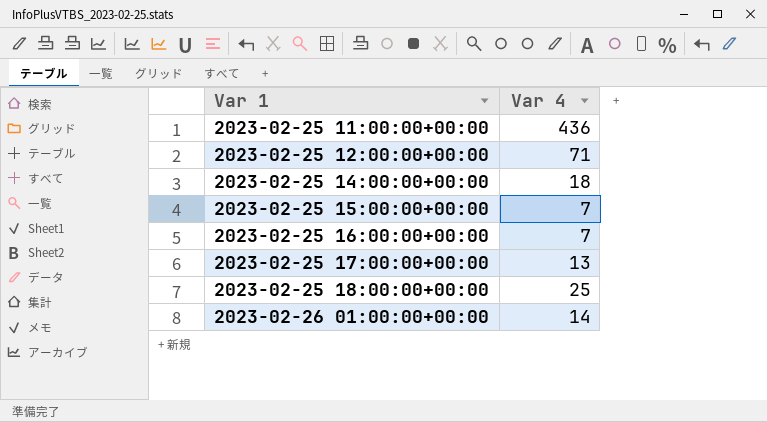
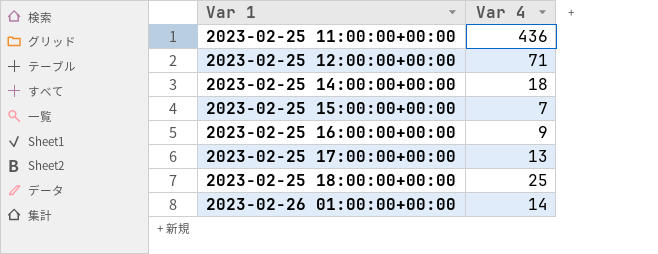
2023-02-25 16:00:00+00:00 | Var 4: 7 -> 9

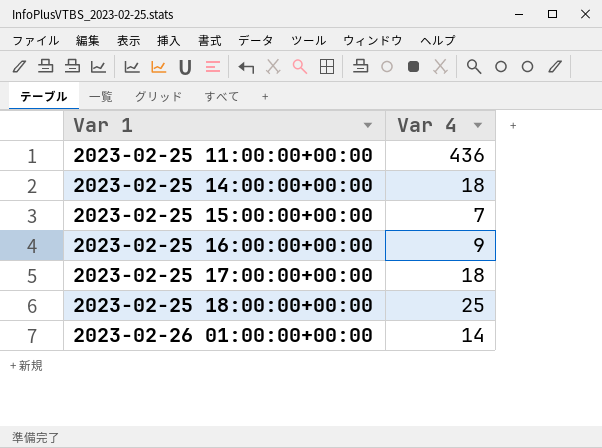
row 2023-02-25 12:00:00+00:00: 71 -> none
2023-02-25 17:00:00+00:00 | Var 4: 13 -> 18

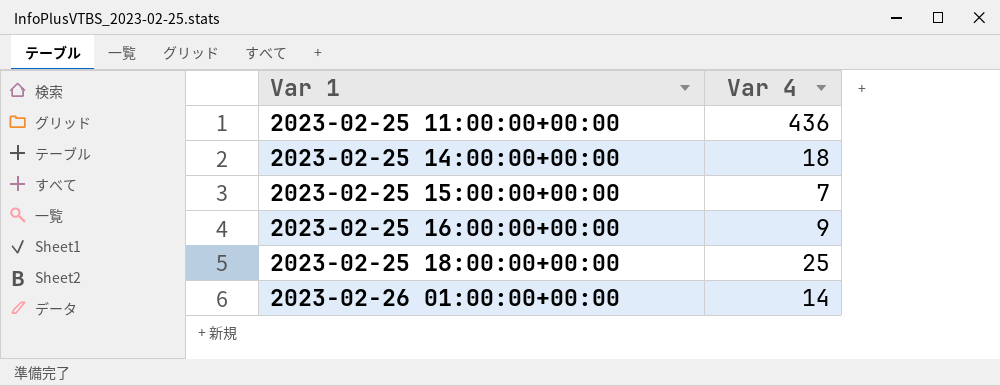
row 2023-02-25 17:00:00+00:00: 18 -> none

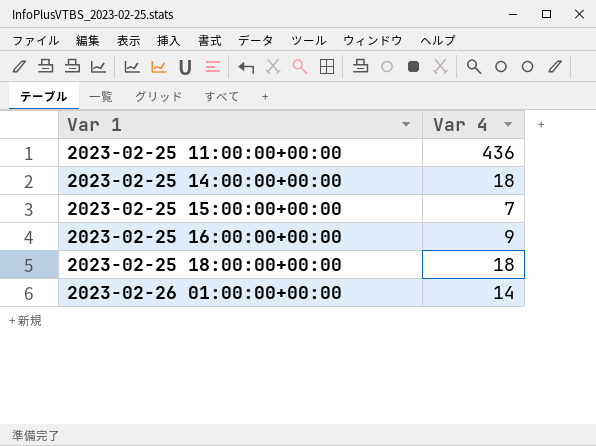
2023-02-25 18:00:00+00:00 | Var 4: 25 -> 18

